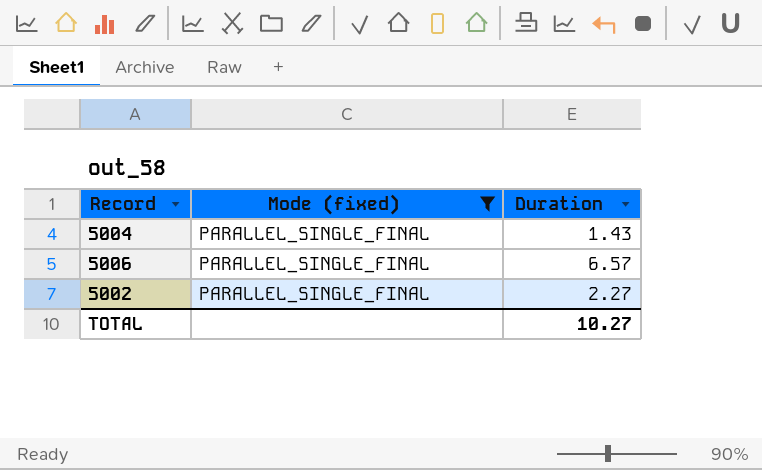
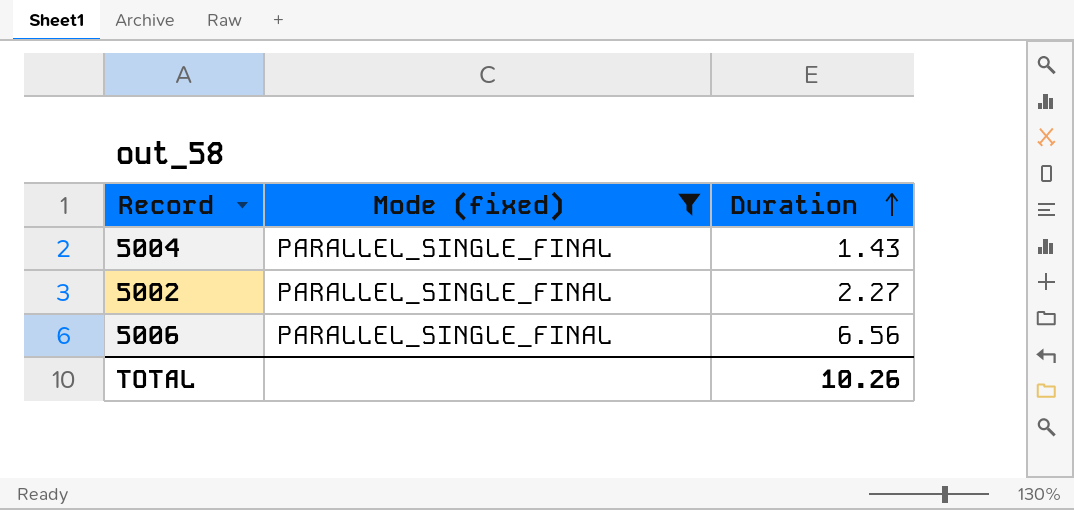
row order: none -> Duration ascending
5006 | Duration: 6.57 -> 6.56
TOTAL | Duration: 10.27 -> 10.26

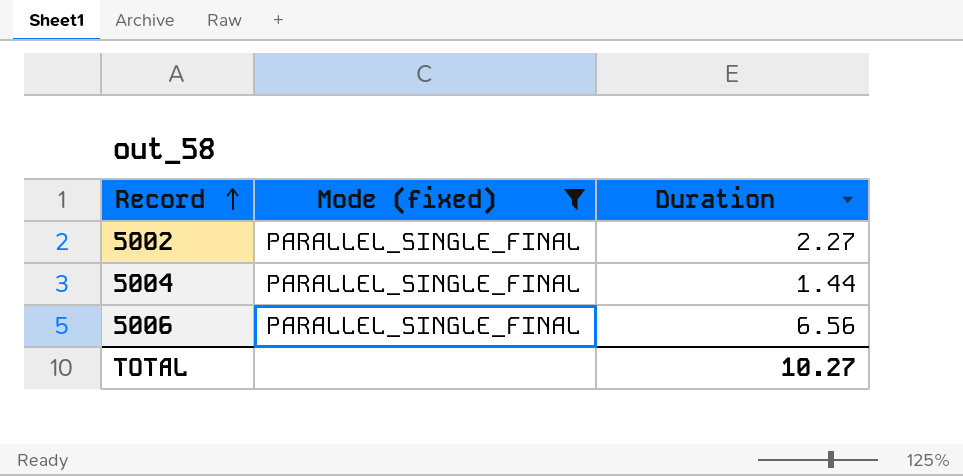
row order: Duration ascending -> Record ascending
5004 | Duration: 1.43 -> 1.44
TOTAL | Duration: 10.26 -> 10.27

